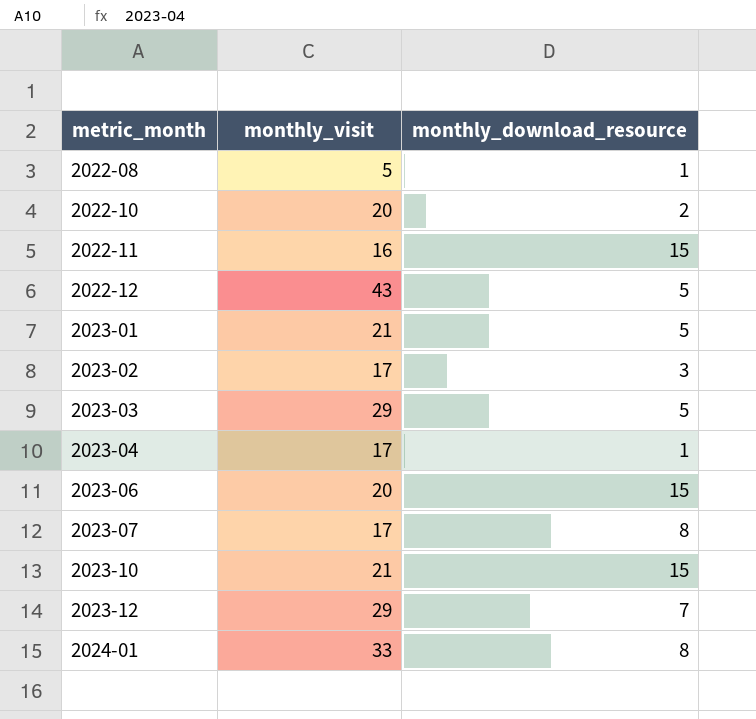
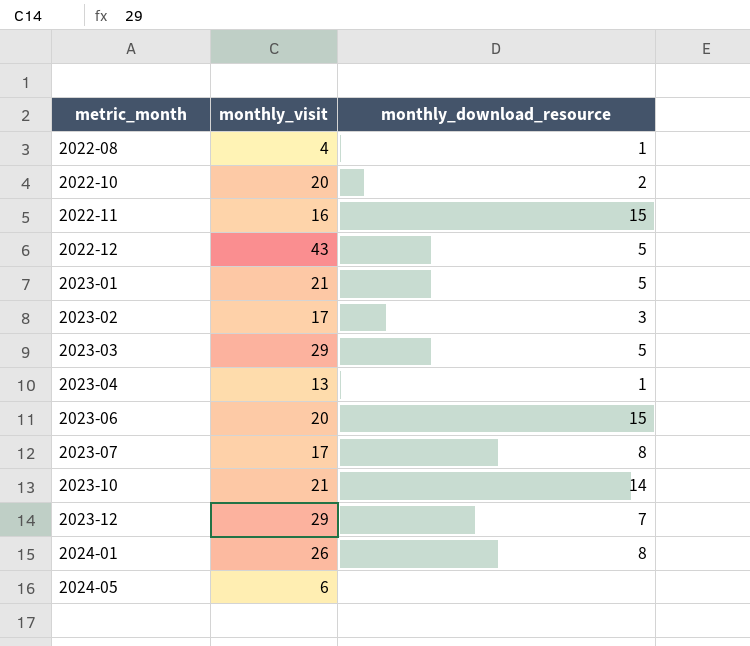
2022-08 | monthly_visit: 5 -> 4
2023-04 | monthly_visit: 17 -> 13
2023-10 | monthly_download_resource: 15 -> 14
2024-01 | monthly_visit: 33 -> 26
row 2024-05: none -> 6 | none

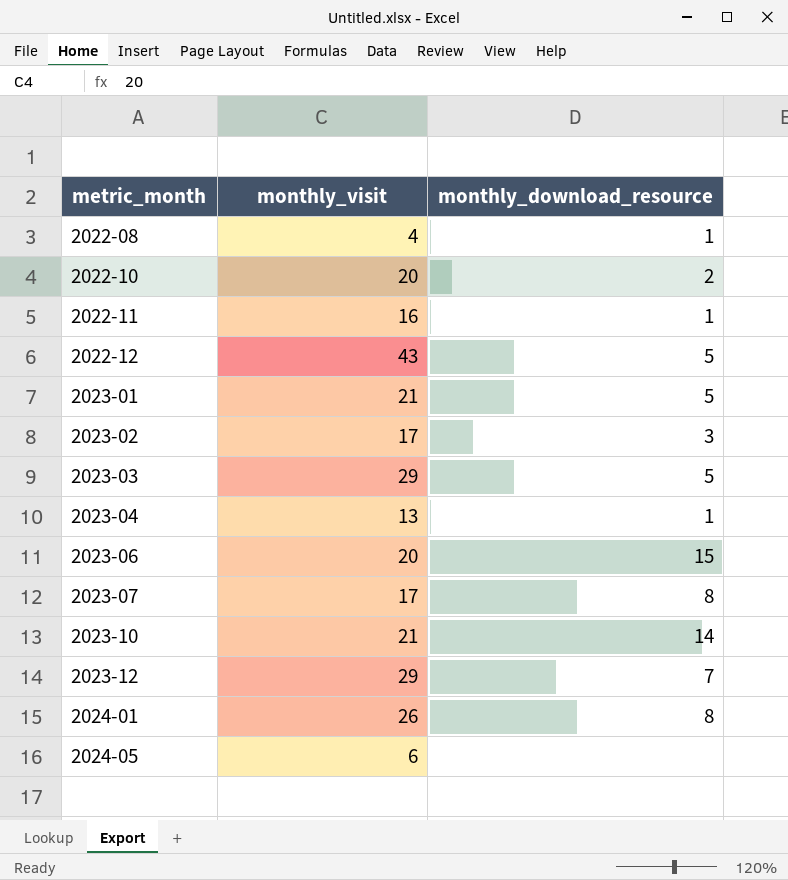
2022-11 | monthly_download_resource: 15 -> 1

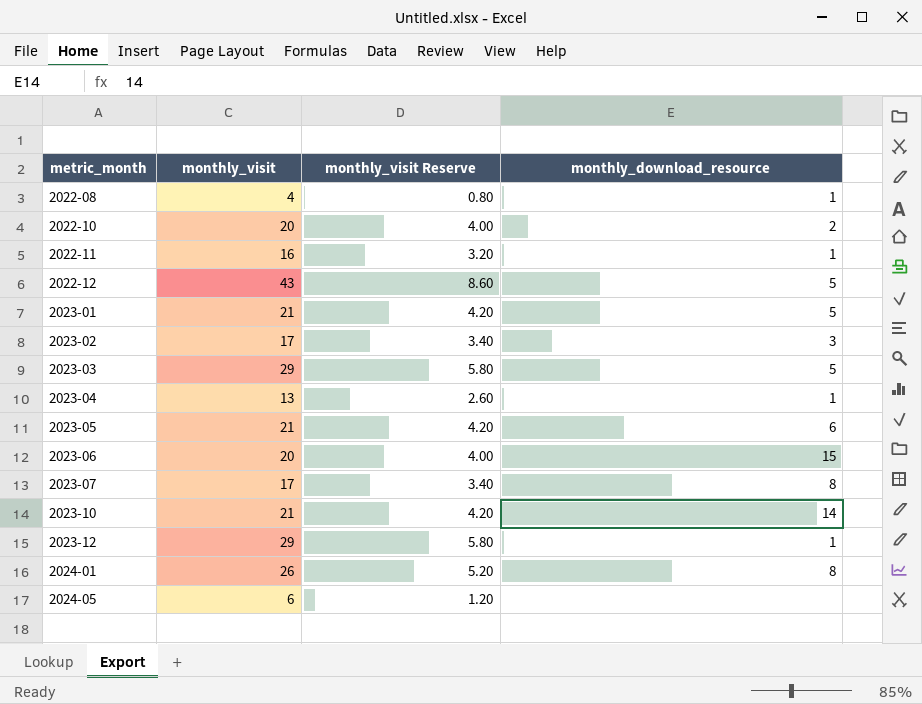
column monthly_visit Reserve | formula: none -> [monthly_visit] * 0.2
row 2023-05: none -> 21 | 4.20 | 6
2023-12 | monthly_download_resource: 7 -> 1

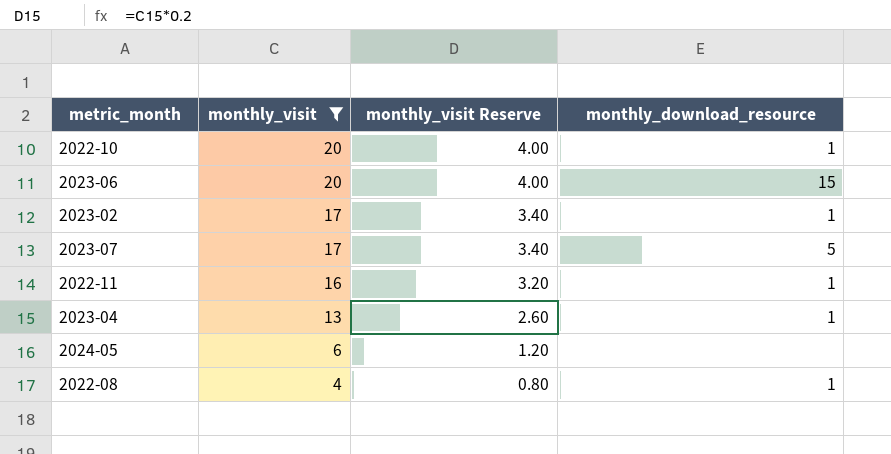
filter: none -> monthly_visit <= 20
row order: metric_month ascending -> monthly_visit descending
2022-10 | monthly_download_resource: 2 -> 1
2023-02 | monthly_download_resource: 3 -> 1
2023-07 | monthly_download_resource: 8 -> 5

